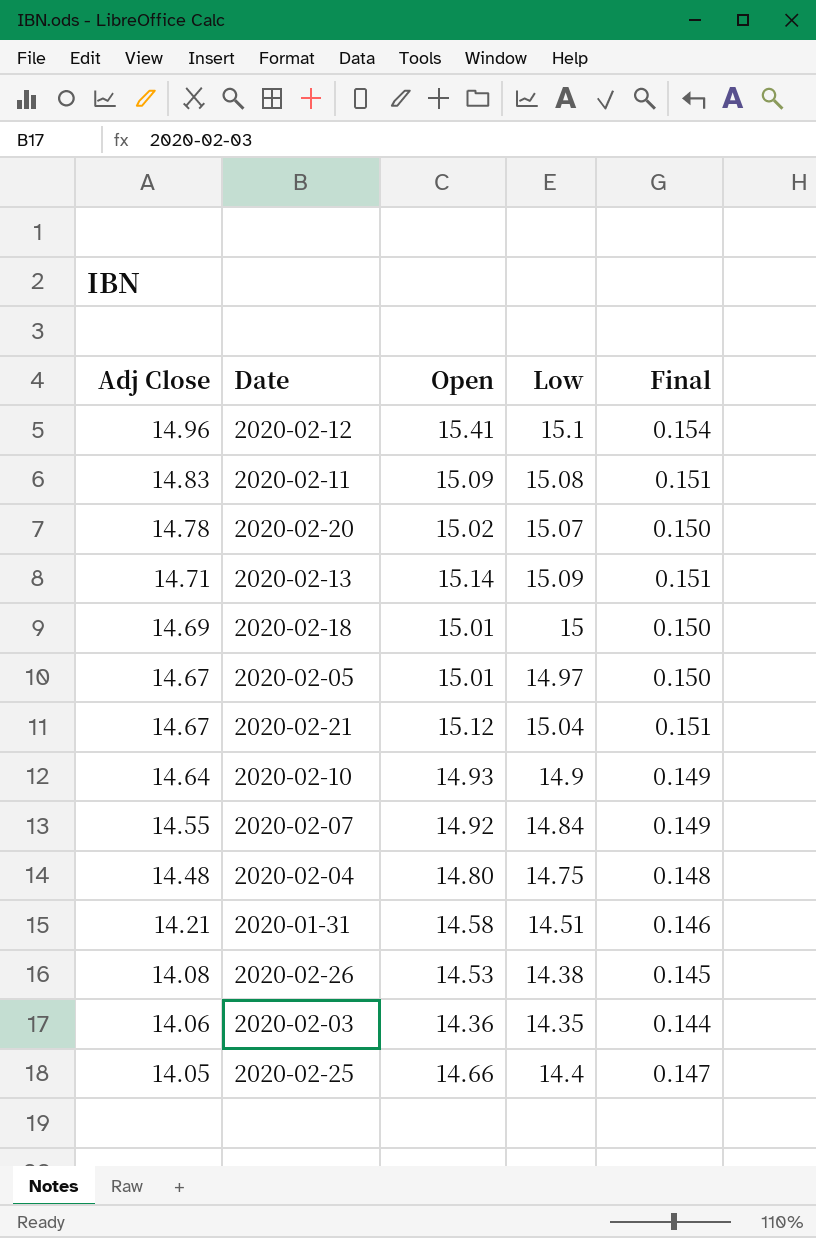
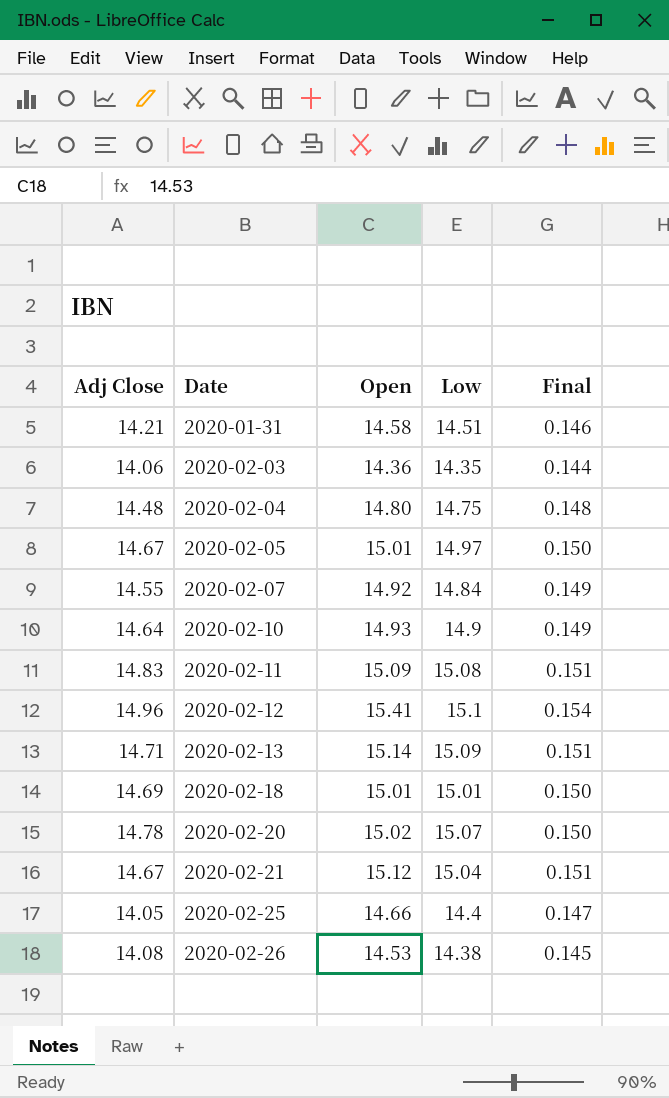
row order: Adj Close descending -> Date ascending
2020-02-18 | Low: 15 -> 15.01

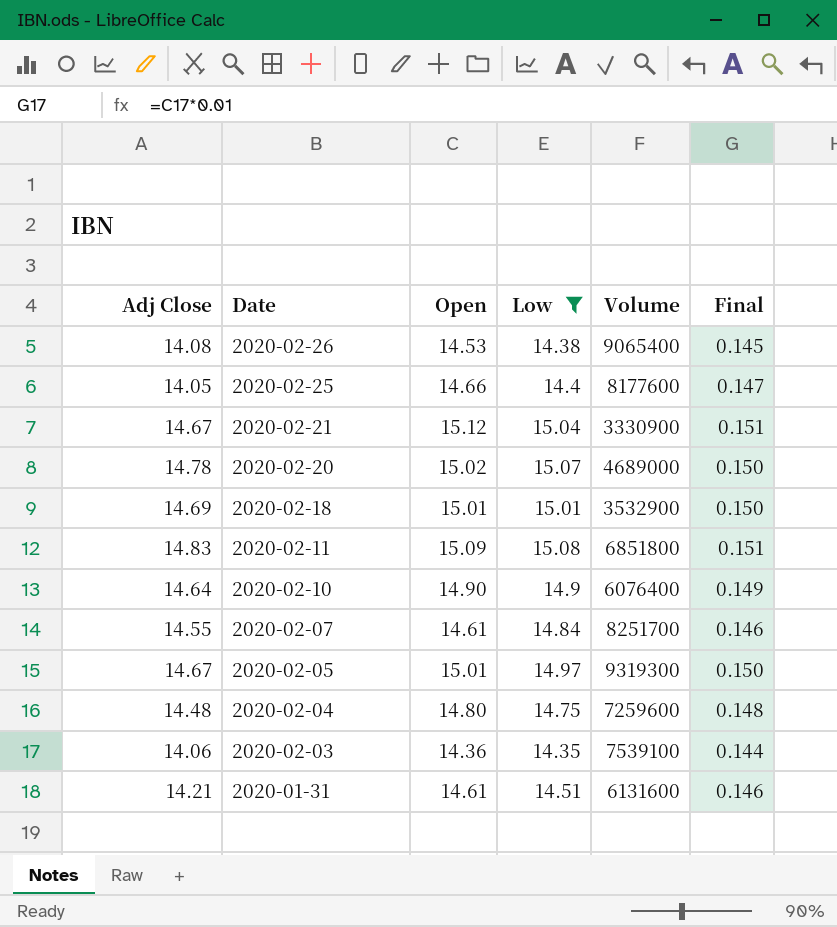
filter: none -> Low <= 15.08
row order: Date ascending -> Date descending
column Volume | position: none -> 5
2020-02-10 | Open: 14.93 -> 14.90
2020-02-07 | Open: 14.92 -> 14.61
2020-02-07 | Final: 0.149 -> 0.146
2020-01-31 | Open: 14.58 -> 14.61

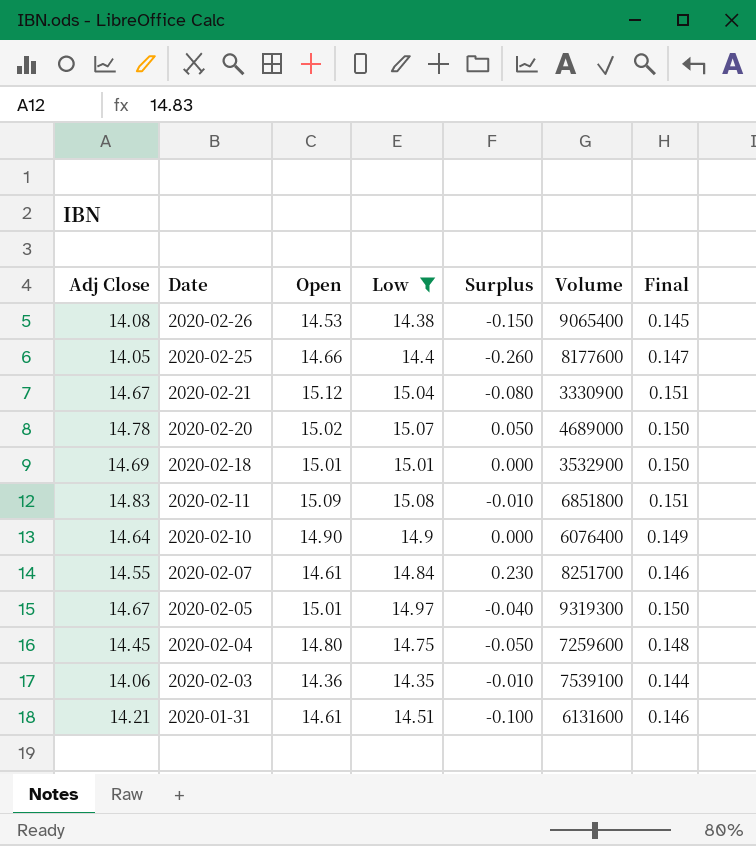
column Surplus | formula: none -> [Low] - [Open]
2020-02-04 | Adj Close: 14.48 -> 14.45

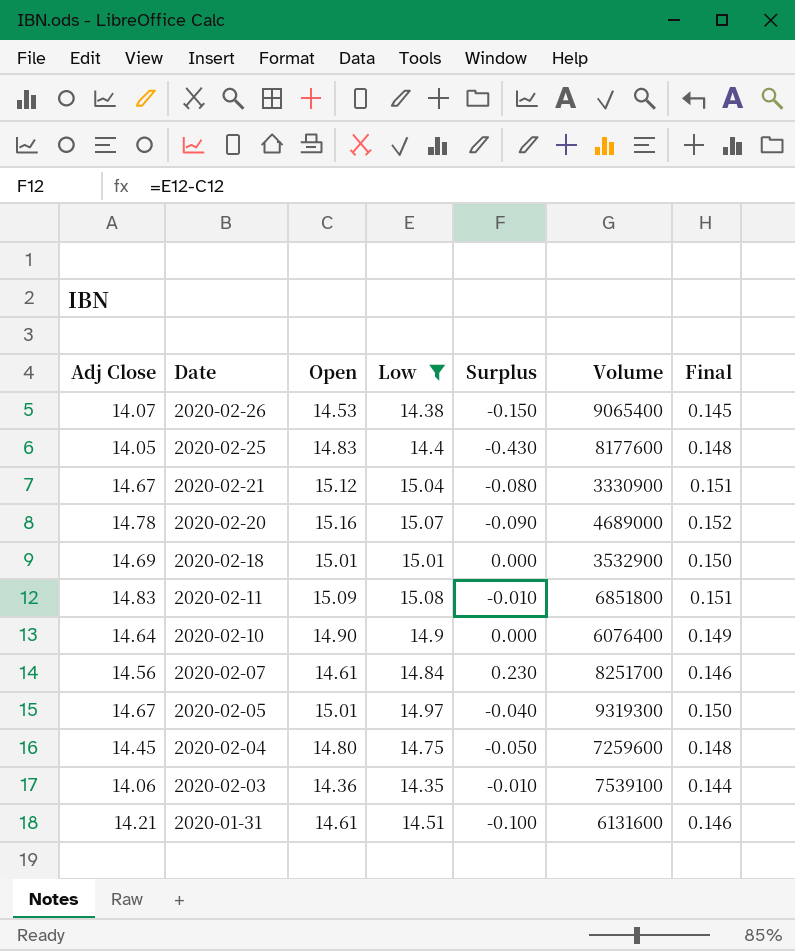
2020-02-26 | Adj Close: 14.08 -> 14.07
2020-02-25 | Open: 14.66 -> 14.83
2020-02-25 | Surplus: -0.260 -> -0.430
2020-02-25 | Final: 0.147 -> 0.148
2020-02-20 | Open: 15.02 -> 15.16
2020-02-20 | Surplus: 0.050 -> -0.090
2020-02-20 | Final: 0.150 -> 0.152
2020-02-07 | Adj Close: 14.55 -> 14.56

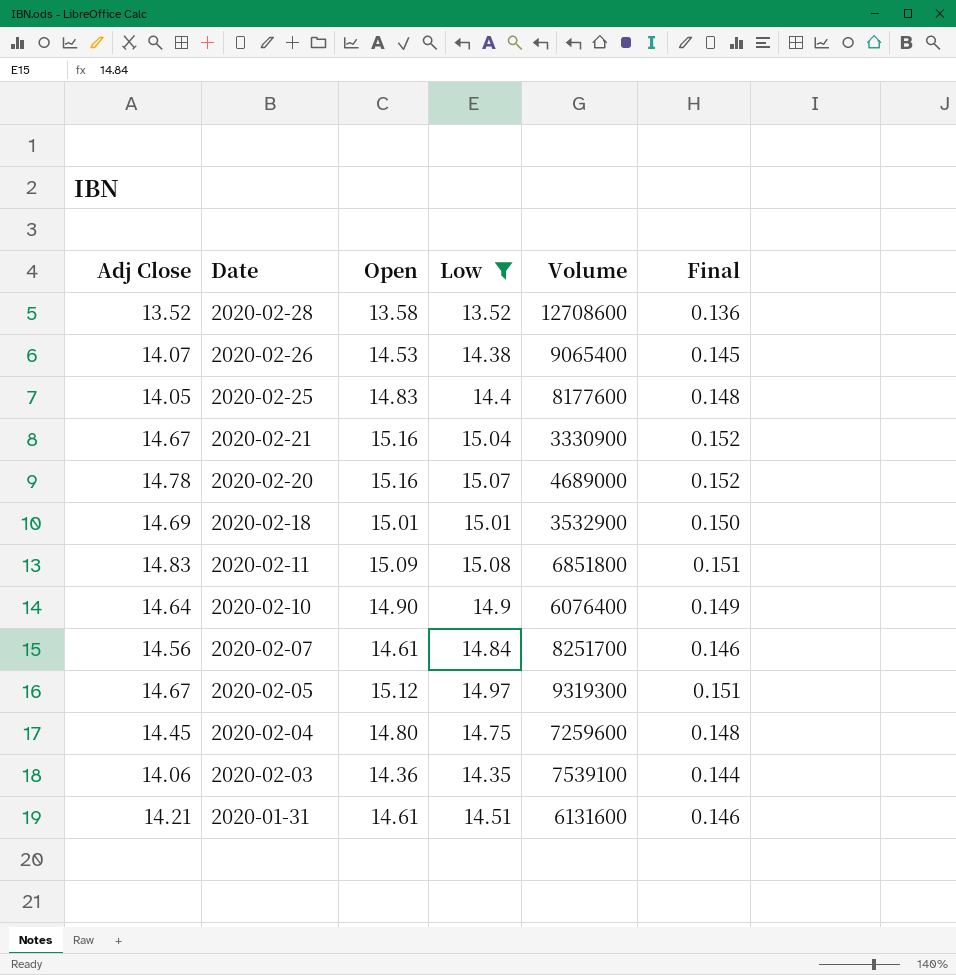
column Surplus | formula: [Low] - [Open] -> none
row 2020-02-28: none -> 13.52 | 13.58 | 13.52 | 12708600 | 0.136
2020-02-21 | Open: 15.12 -> 15.16
2020-02-21 | Final: 0.151 -> 0.152
2020-02-05 | Open: 15.01 -> 15.12
2020-02-05 | Final: 0.150 -> 0.151

